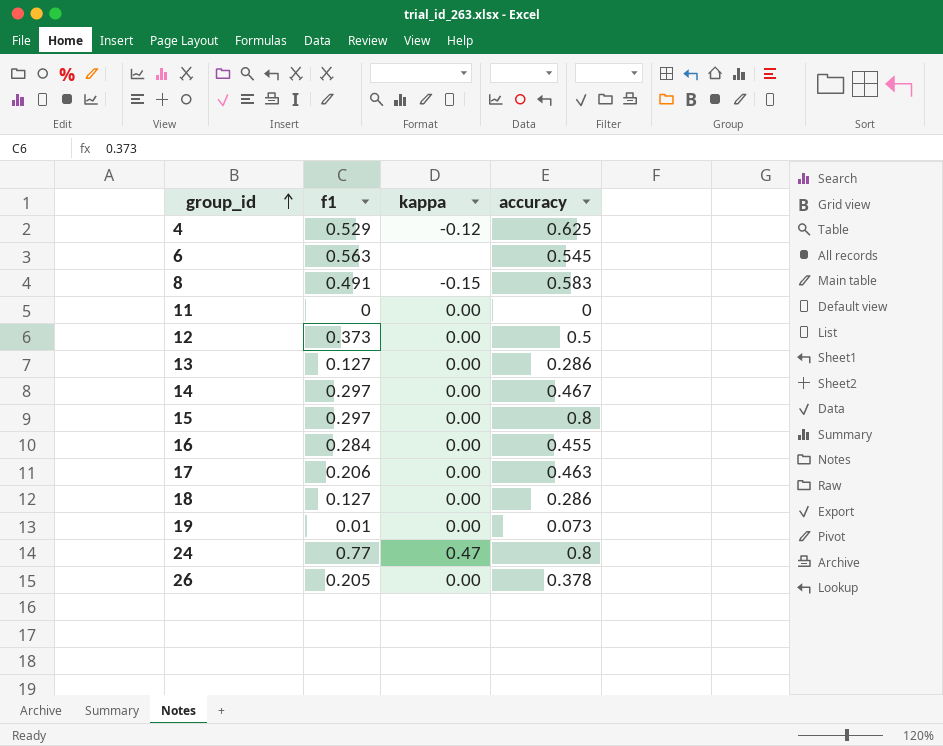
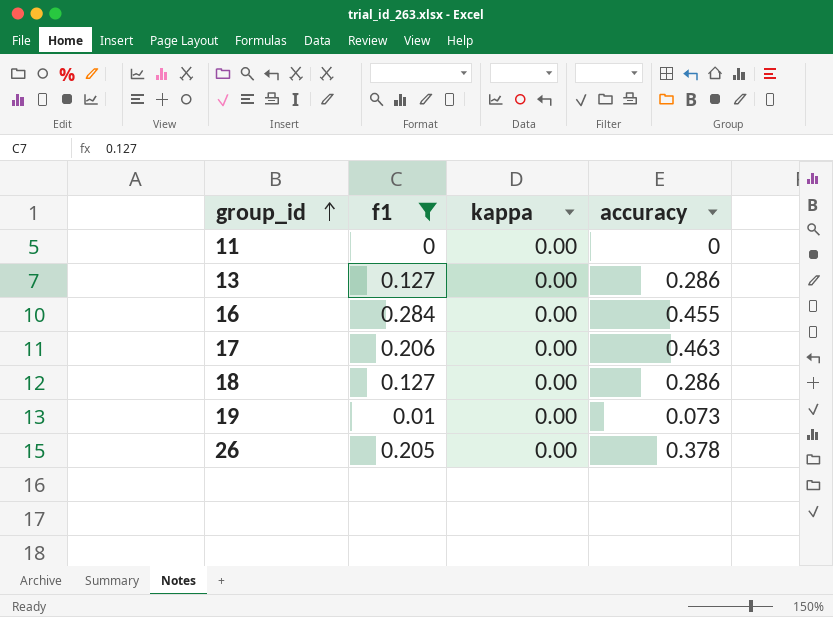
filter: none -> f1 <= 0.284

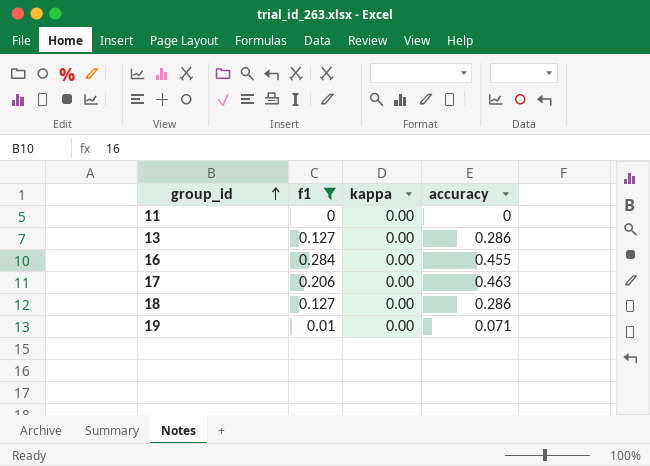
row 26: 0.205 | 0.00 | 0.378 -> none
19 | accuracy: 0.073 -> 0.071

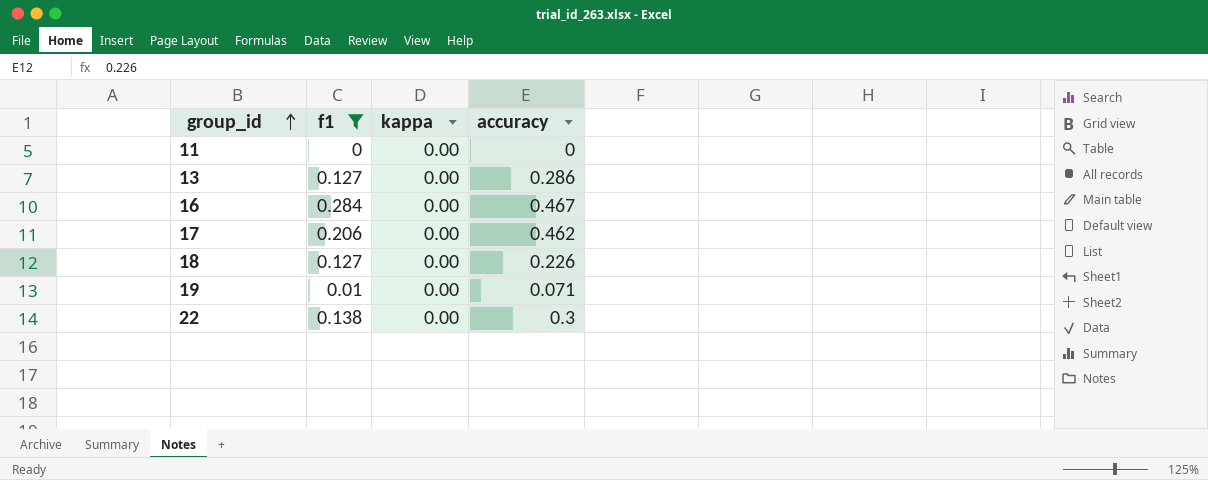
16 | accuracy: 0.455 -> 0.467
17 | accuracy: 0.463 -> 0.462
18 | accuracy: 0.286 -> 0.226
row 22: none -> 0.138 | 0.00 | 0.3

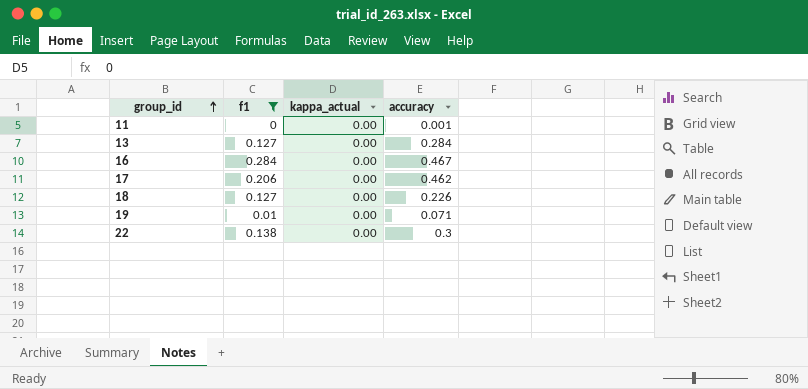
column name: kappa -> kappa_actual
11 | accuracy: 0 -> 0.001
13 | accuracy: 0.286 -> 0.284

